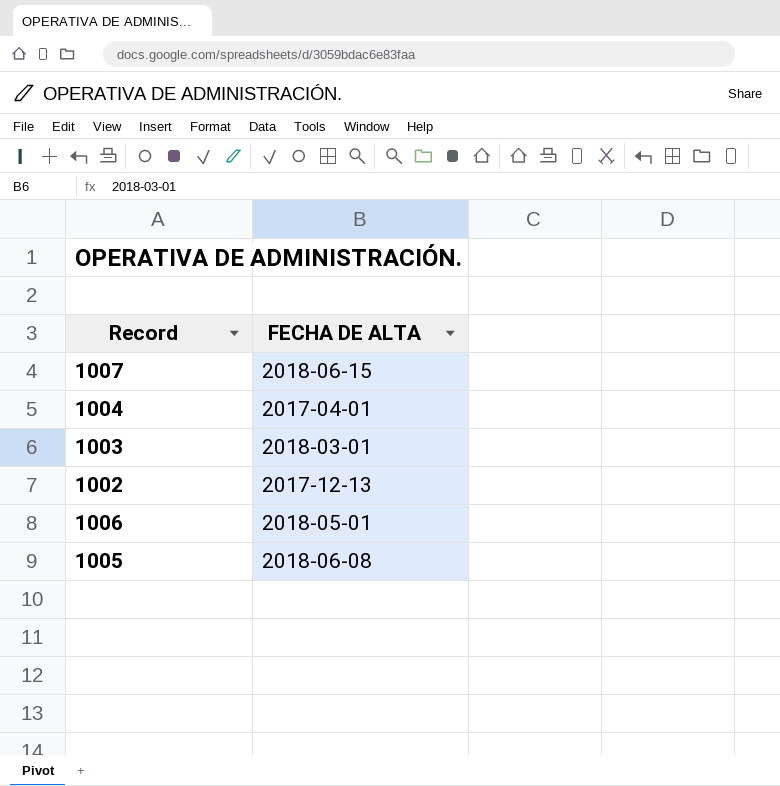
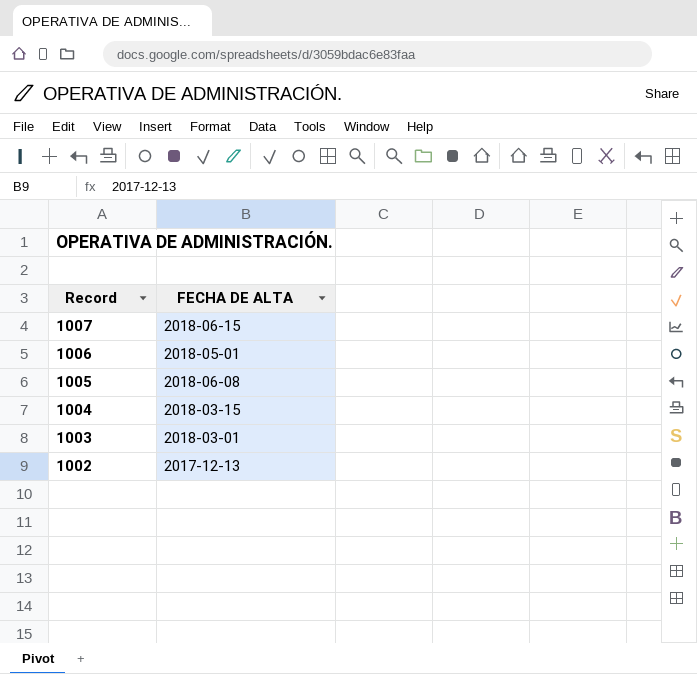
row order: none -> Record descending
1004 | FECHA DE ALTA: 2017-04-01 -> 2018-03-15

